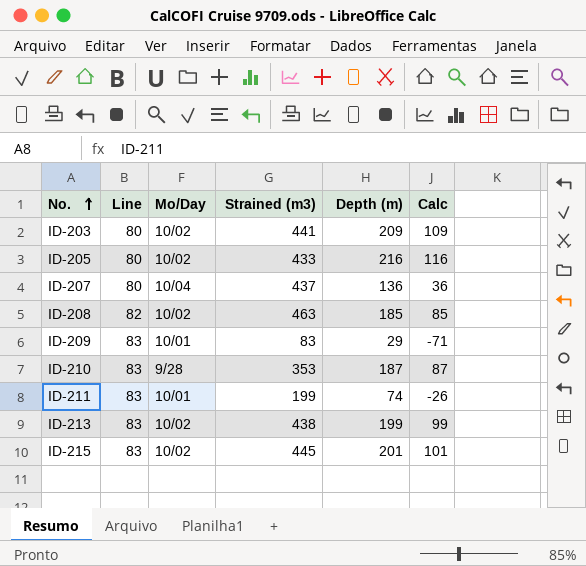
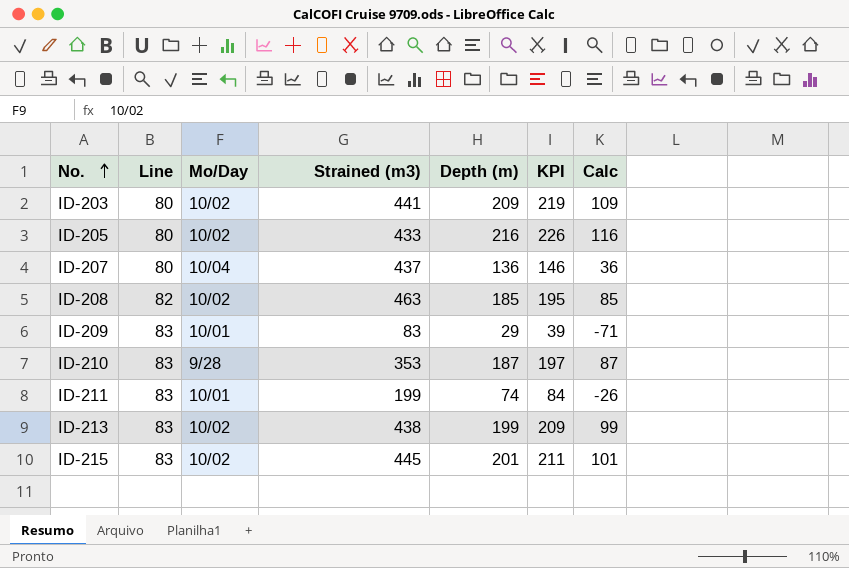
column KPI | formula: none -> [Depth (m)] + 10

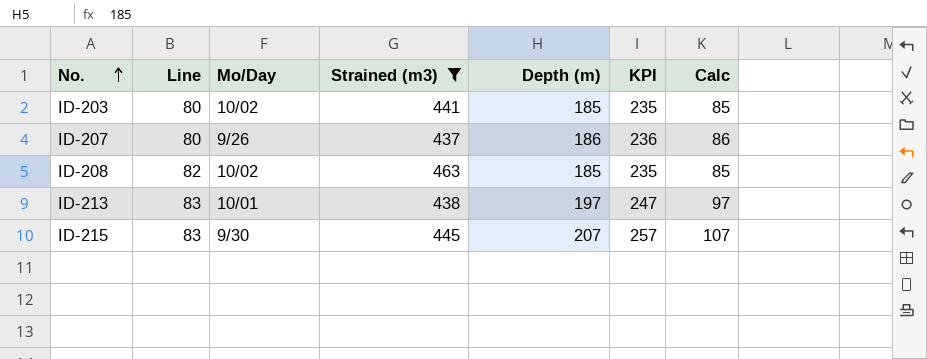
filter: none -> Strained (m3) >= 437
column KPI | formula: [Depth (m)] + 10 -> [Depth (m)] + 50
ID-203 | Depth (m): 209 -> 185
ID-203 | Calc: 109 -> 85
ID-207 | Mo/Day: 10/04 -> 9/26
ID-207 | Depth (m): 136 -> 186
ID-207 | Calc: 36 -> 86
ID-213 | Mo/Day: 10/02 -> 10/01
ID-213 | Depth (m): 199 -> 197
ID-213 | Calc: 99 -> 97
ID-215 | Mo/Day: 10/02 -> 9/30
ID-215 | Depth (m): 201 -> 207
ID-215 | Calc: 101 -> 107

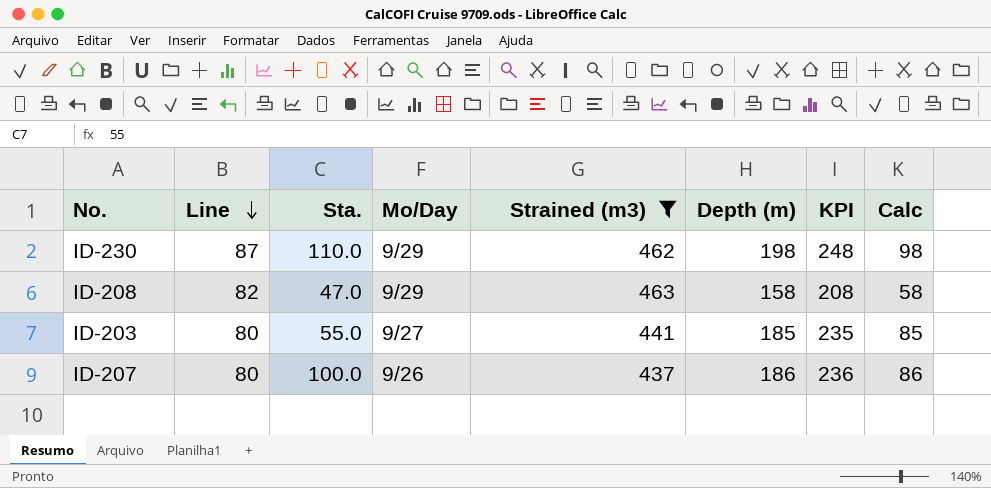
row order: No. ascending -> Line descending
column Sta. | position: none -> 3
row ID-213: 83 | 10/01 | 438 | 197 | 247 | 97 -> none
row ID-215: 83 | 9/30 | 445 | 207 | 257 | 107 -> none
row ID-230: none -> 87 | 110.0 | 9/29 | 462 | 198 | 248 | 98
ID-208 | Mo/Day: 10/02 -> 9/29
ID-208 | Depth (m): 185 -> 158
ID-208 | KPI: 235 -> 208
ID-208 | Calc: 85 -> 58
ID-203 | Mo/Day: 10/02 -> 9/27

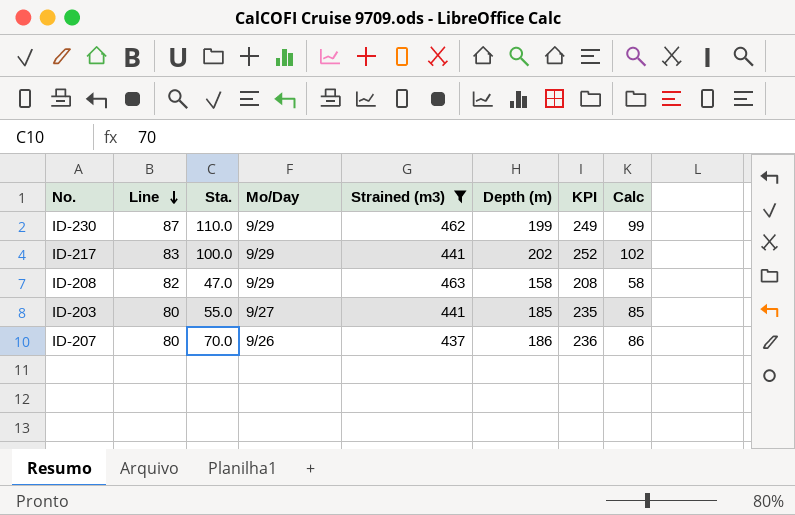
ID-230 | Depth (m): 198 -> 199
ID-230 | KPI: 248 -> 249
ID-230 | Calc: 98 -> 99
row ID-217: none -> 83 | 100.0 | 9/29 | 441 | 202 | 252 | 102
ID-207 | Sta.: 100.0 -> 70.0

